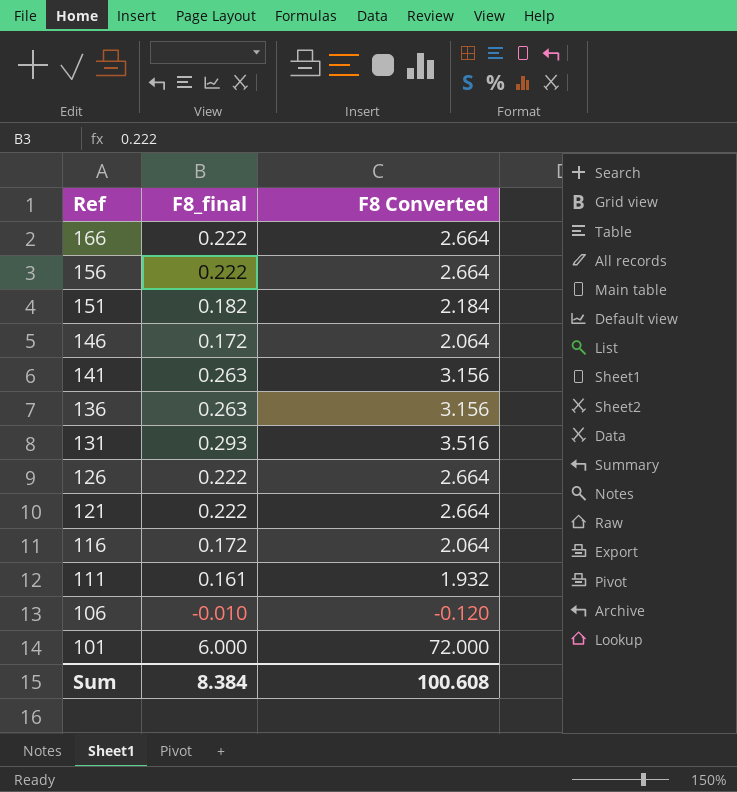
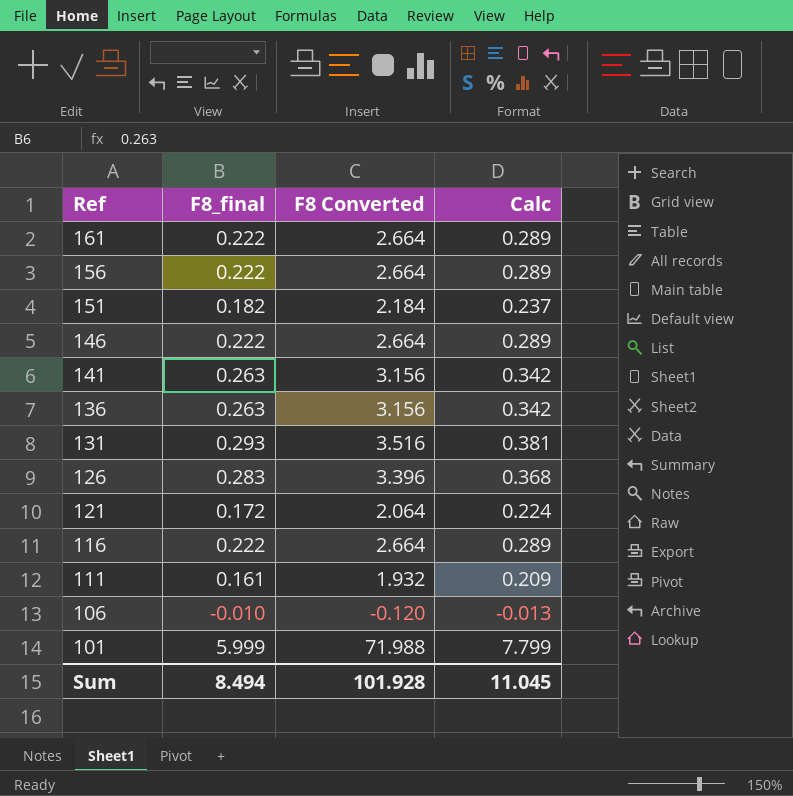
column Calc | formula: none -> [F8_final] * 1.3
row 166: 0.222 | 2.664 -> none
row 161: none -> 0.222 | 2.664 | 0.289
146 | F8_final: 0.172 -> 0.222
146 | F8 Converted: 2.064 -> 2.664
126 | F8_final: 0.222 -> 0.283
126 | F8 Converted: 2.664 -> 3.396
121 | F8_final: 0.222 -> 0.172
121 | F8 Converted: 2.664 -> 2.064
116 | F8_final: 0.172 -> 0.222
116 | F8 Converted: 2.064 -> 2.664
101 | F8_final: 6.000 -> 5.999
101 | F8 Converted: 72.000 -> 71.988
Sum | F8_final: 8.384 -> 8.494
Sum | F8 Converted: 100.608 -> 101.928

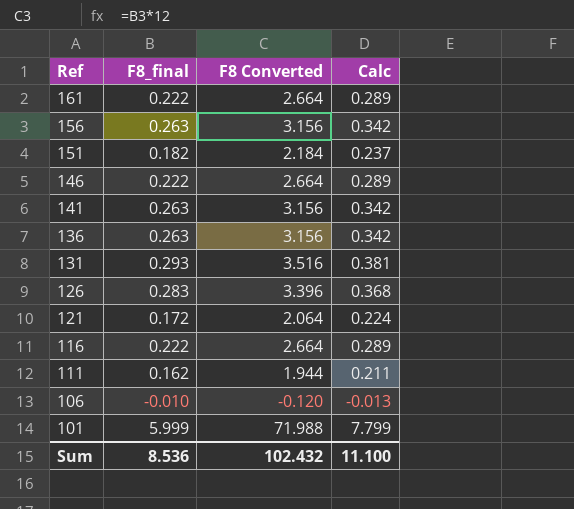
156 | F8_final: 0.222 -> 0.263
156 | F8 Converted: 2.664 -> 3.156
156 | Calc: 0.289 -> 0.342
111 | F8_final: 0.161 -> 0.162
111 | F8 Converted: 1.932 -> 1.944
111 | Calc: 0.209 -> 0.211
Sum | F8_final: 8.494 -> 8.536
Sum | F8 Converted: 101.928 -> 102.432
Sum | Calc: 11.045 -> 11.100

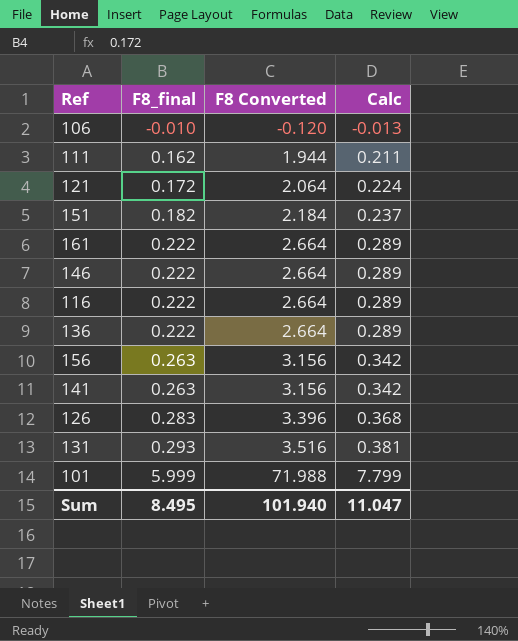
row order: Ref descending -> F8_final ascending
136 | F8_final: 0.263 -> 0.222
136 | F8 Converted: 3.156 -> 2.664
136 | Calc: 0.342 -> 0.289
Sum | F8_final: 8.536 -> 8.495
Sum | F8 Converted: 102.432 -> 101.940
Sum | Calc: 11.100 -> 11.047

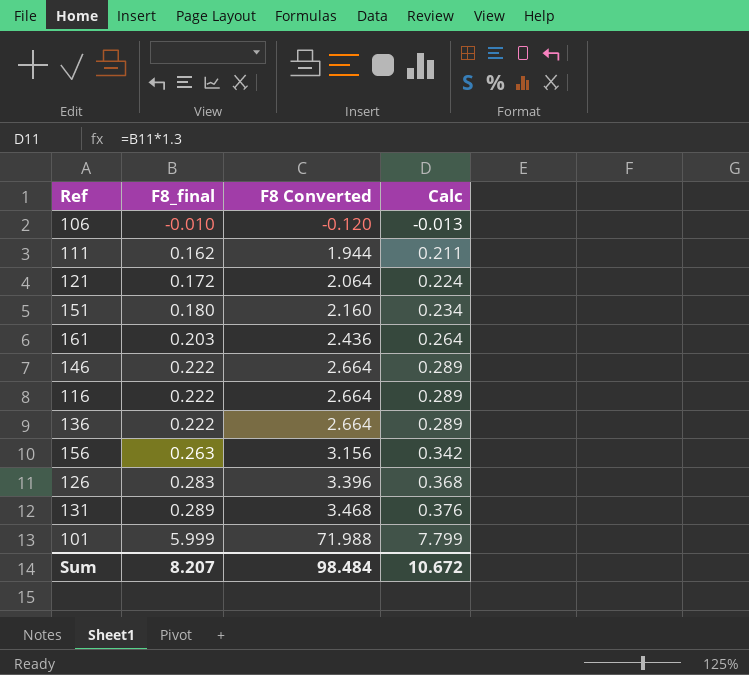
row 141: 0.263 | 3.156 | 0.342 -> none
151 | F8_final: 0.182 -> 0.180
151 | F8 Converted: 2.184 -> 2.160
151 | Calc: 0.237 -> 0.234
161 | F8_final: 0.222 -> 0.203
161 | F8 Converted: 2.664 -> 2.436
161 | Calc: 0.289 -> 0.264
131 | F8_final: 0.293 -> 0.289
131 | F8 Converted: 3.516 -> 3.468
131 | Calc: 0.381 -> 0.376
Sum | F8_final: 8.495 -> 8.207
Sum | F8 Converted: 101.940 -> 98.484
Sum | Calc: 11.047 -> 10.672

